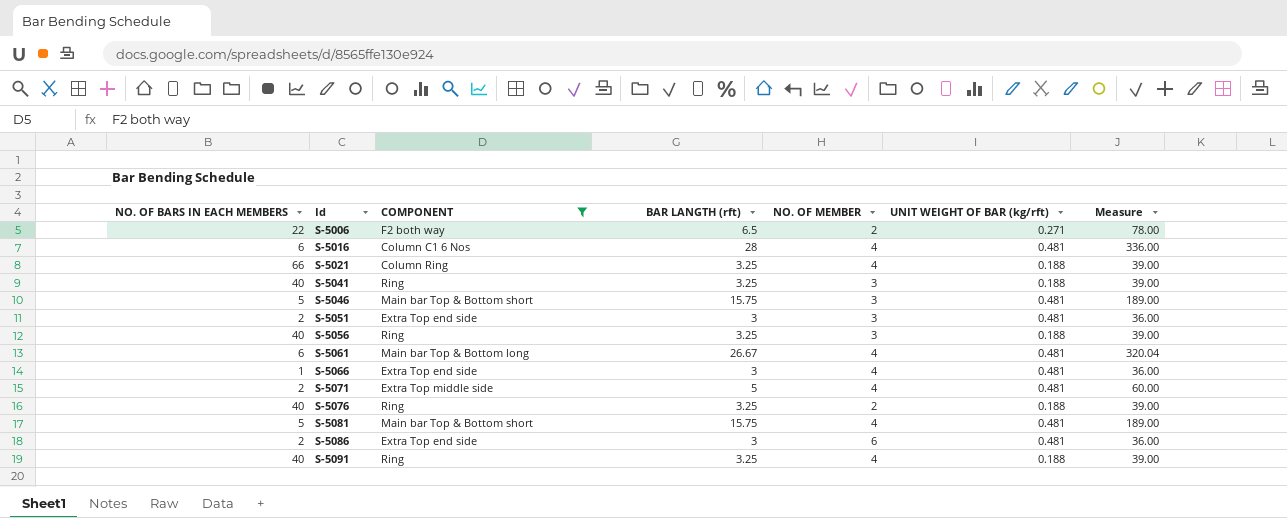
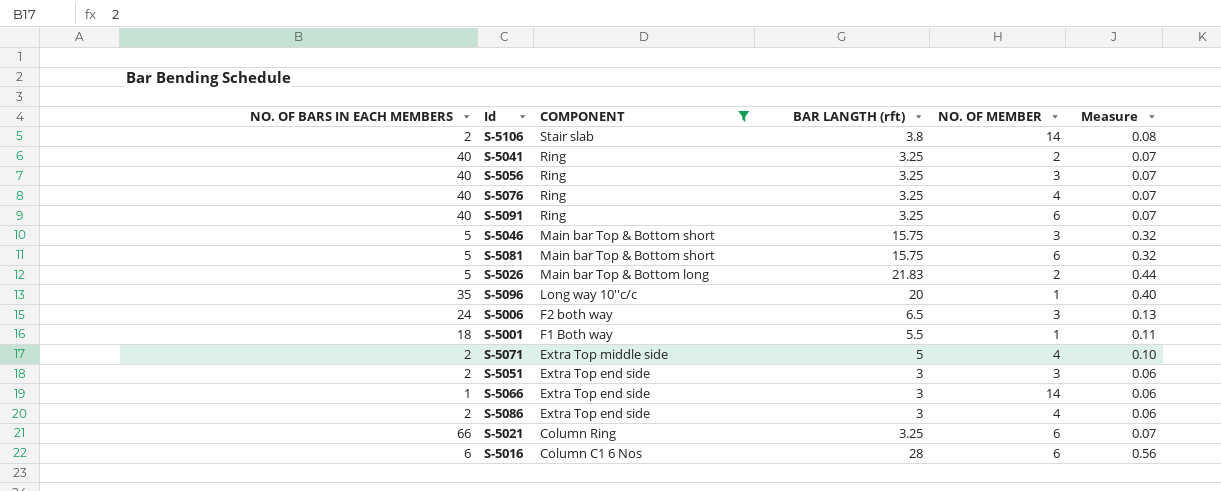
row order: Id ascending -> COMPONENT descending
column UNIT WEIGHT OF BAR (kg/rft) | position: 6 -> none
column Measure | formula: [BAR LANGTH (rft)] * 12 -> [BAR LANGTH (rft)] * 0.02
row S-5061: 6 | Main bar Top & Bottom long | 26.67 | 4 | 0.481 | 320.04 -> none
row S-5106: none -> 2 | Stair slab | 3.8 | 14 | 0.08
S-5041 | NO. OF MEMBER: 3 -> 2
S-5076 | NO. OF MEMBER: 2 -> 4
S-5091 | NO. OF MEMBER: 4 -> 6
S-5081 | NO. OF MEMBER: 4 -> 6
row S-5026: none -> 5 | Main bar Top & Bottom long | 21.83 | 2 | 0.44
row S-5096: none -> 35 | Long way 10''c/c | 20 | 1 | 0.40
S-5006 | NO. OF BARS IN EACH MEMBERS: 22 -> 24
S-5006 | NO. OF MEMBER: 2 -> 3
row S-5001: none -> 18 | F1 Both way | 5.5 | 1 | 0.11
S-5066 | NO. OF MEMBER: 4 -> 14
S-5086 | NO. OF MEMBER: 6 -> 4
S-5021 | NO. OF MEMBER: 4 -> 6
S-5016 | NO. OF MEMBER: 4 -> 6

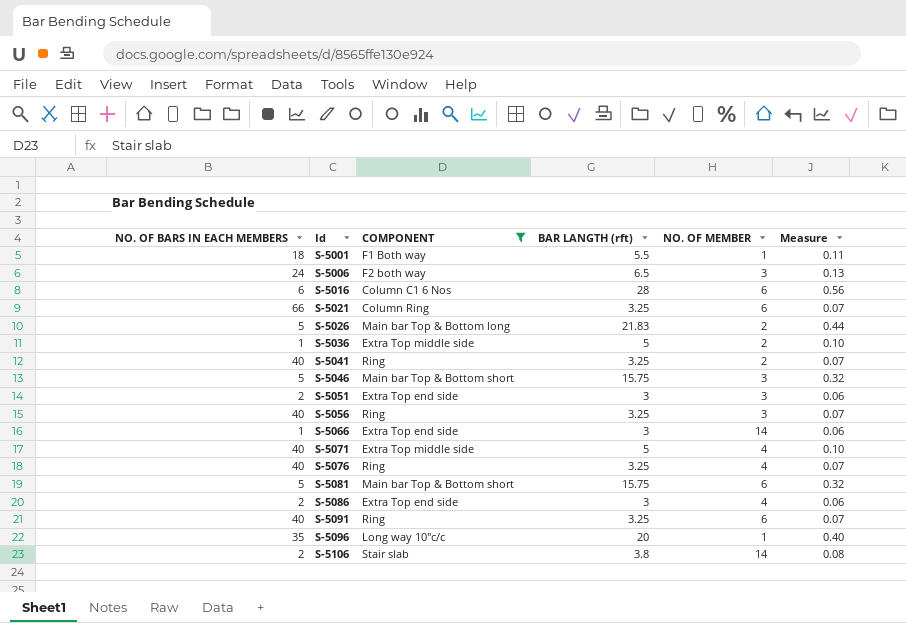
row order: COMPONENT descending -> Id ascending
row S-5036: none -> 1 | Extra Top middle side | 5 | 2 | 0.10
S-5071 | NO. OF BARS IN EACH MEMBERS: 2 -> 40

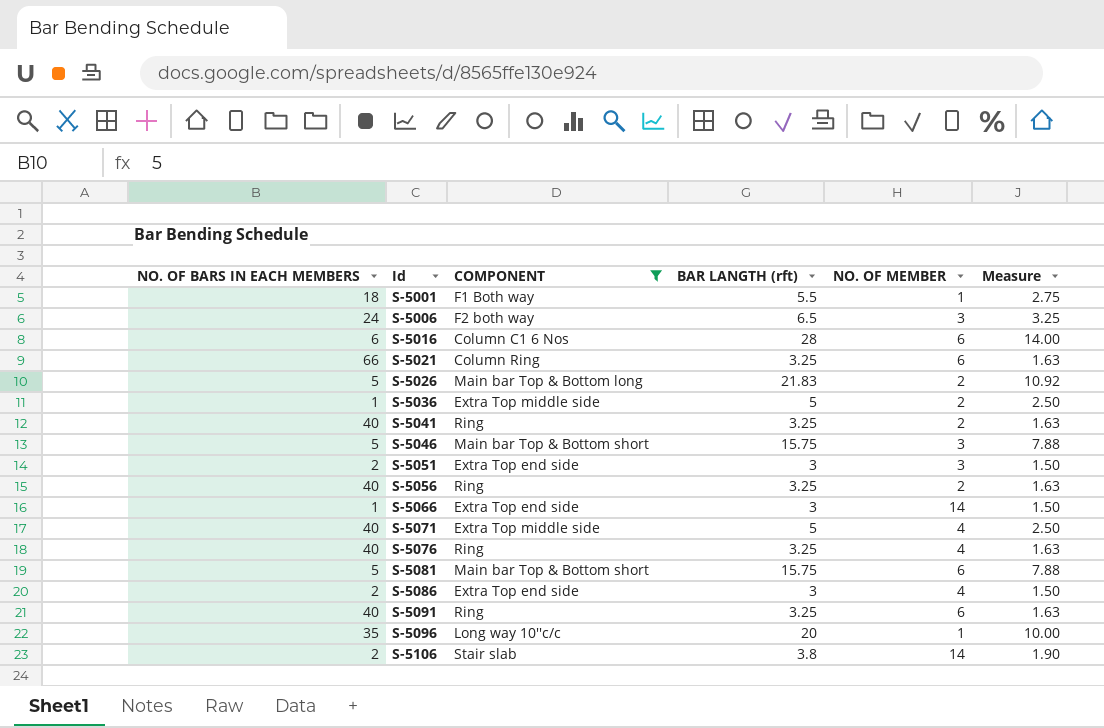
column Measure | formula: [BAR LANGTH (rft)] * 0.02 -> [BAR LANGTH (rft)] * 0.5
S-5056 | NO. OF MEMBER: 3 -> 2

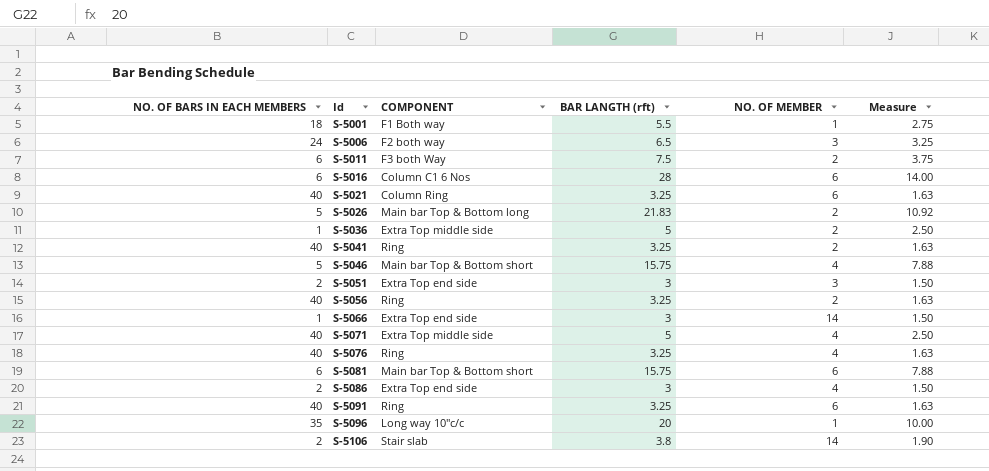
filter: COMPONENT != F3 both Way -> none
S-5021 | NO. OF BARS IN EACH MEMBERS: 66 -> 40
S-5046 | NO. OF MEMBER: 3 -> 4
S-5081 | NO. OF BARS IN EACH MEMBERS: 5 -> 6

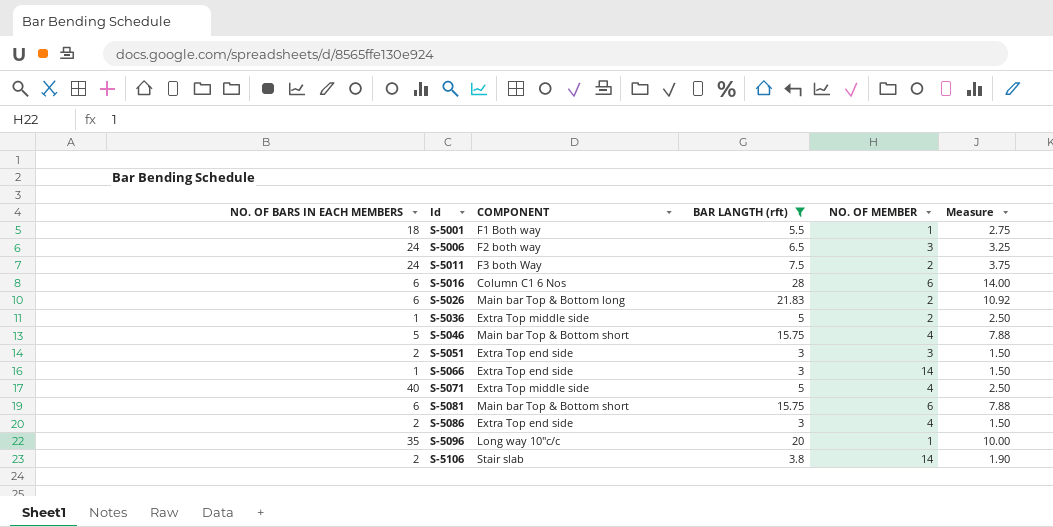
filter: none -> BAR LANGTH (rft) != 3.25
S-5011 | NO. OF BARS IN EACH MEMBERS: 6 -> 24
S-5026 | NO. OF BARS IN EACH MEMBERS: 5 -> 6

